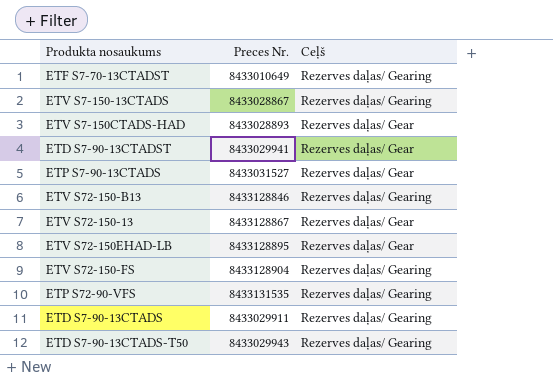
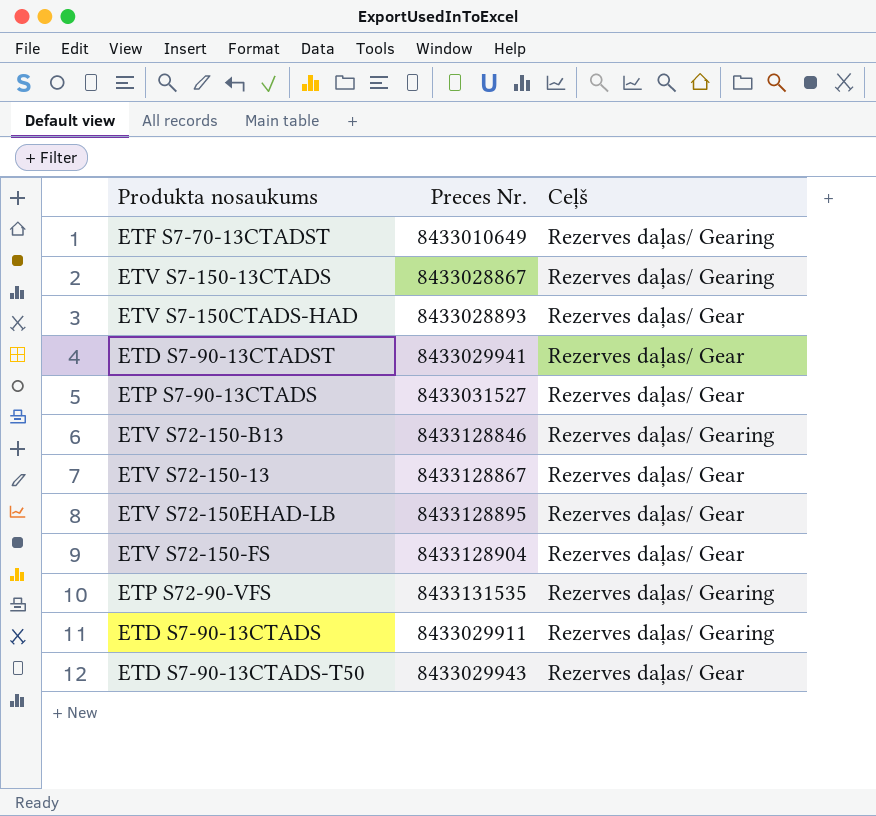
ETV S72-150-FS | Ceļš: Rezerves daļas/ Gearing -> Rezerves daļas/ Gear
ETD S7-90-13CTADS-T50 | Ceļš: Rezerves daļas/ Gearing -> Rezerves daļas/ Gear

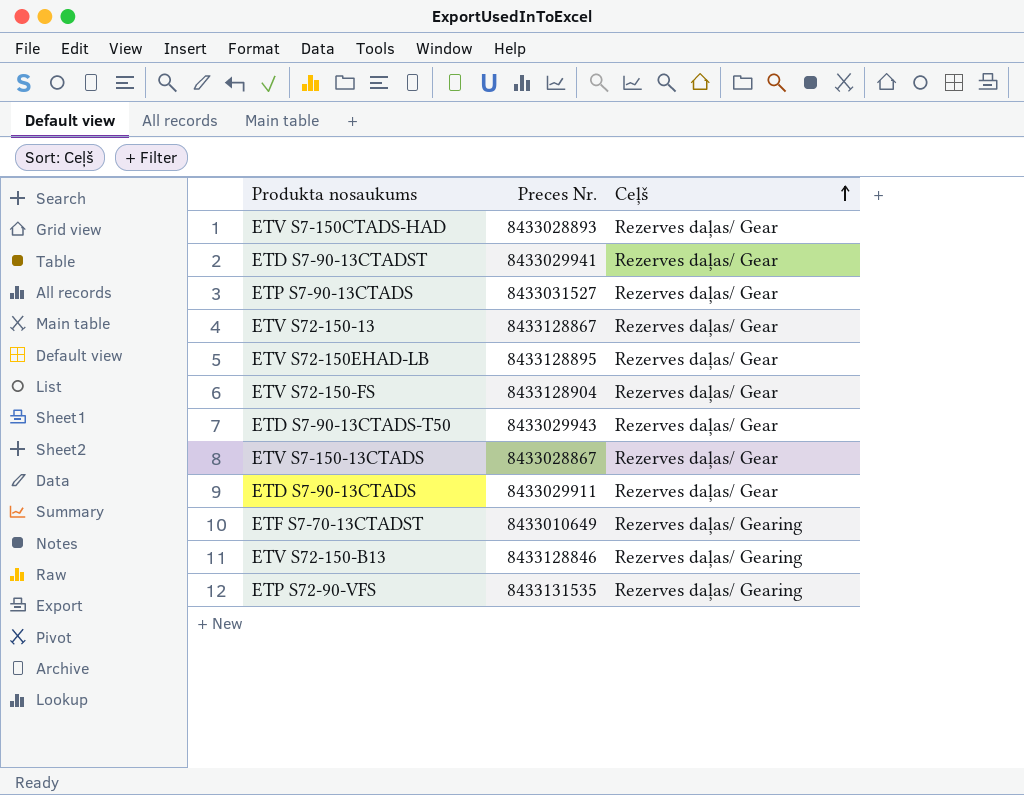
row order: none -> Ceļš ascending
ETV S7-150-13CTADS | Ceļš: Rezerves daļas/ Gearing -> Rezerves daļas/ Gear
ETD S7-90-13CTADS | Ceļš: Rezerves daļas/ Gearing -> Rezerves daļas/ Gear

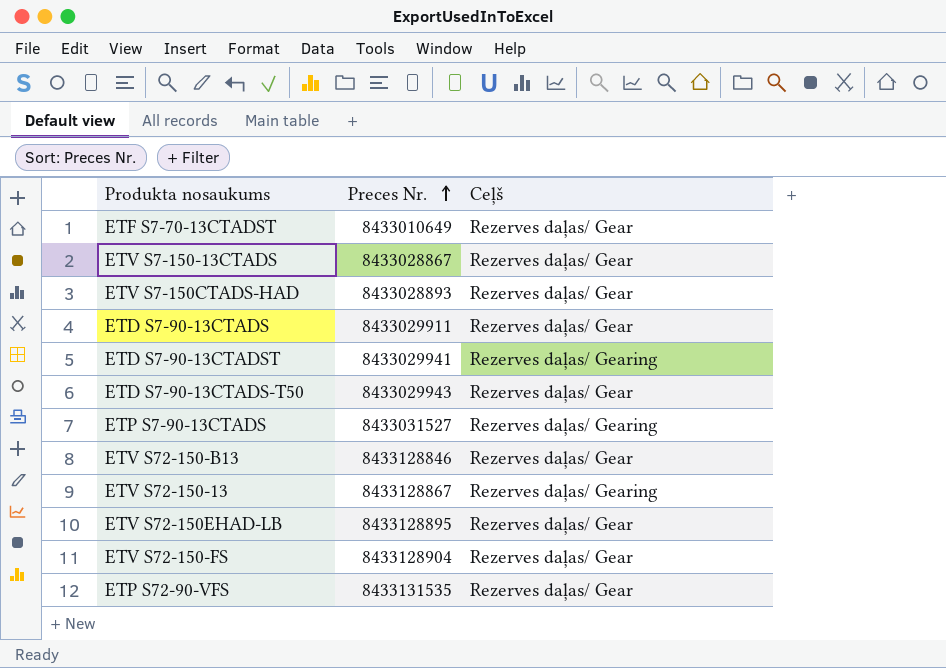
row order: Ceļš ascending -> Preces Nr. ascending
ETF S7-70-13CTADST | Ceļš: Rezerves daļas/ Gearing -> Rezerves daļas/ Gear
ETD S7-90-13CTADST | Ceļš: Rezerves daļas/ Gear -> Rezerves daļas/ Gearing
ETP S7-90-13CTADS | Ceļš: Rezerves daļas/ Gear -> Rezerves daļas/ Gearing
ETV S72-150-B13 | Ceļš: Rezerves daļas/ Gearing -> Rezerves daļas/ Gear
ETV S72-150-13 | Ceļš: Rezerves daļas/ Gear -> Rezerves daļas/ Gearing
ETP S72-90-VFS | Ceļš: Rezerves daļas/ Gearing -> Rezerves daļas/ Gear

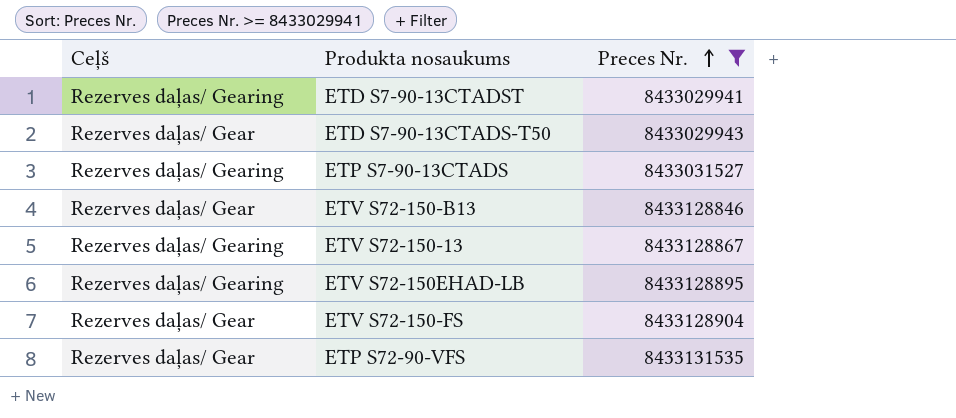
filter: none -> Preces Nr. >= 8433029941
column Ceļš | position: 3 -> 1
ETV S72-150EHAD-LB | Ceļš: Rezerves daļas/ Gear -> Rezerves daļas/ Gearing

